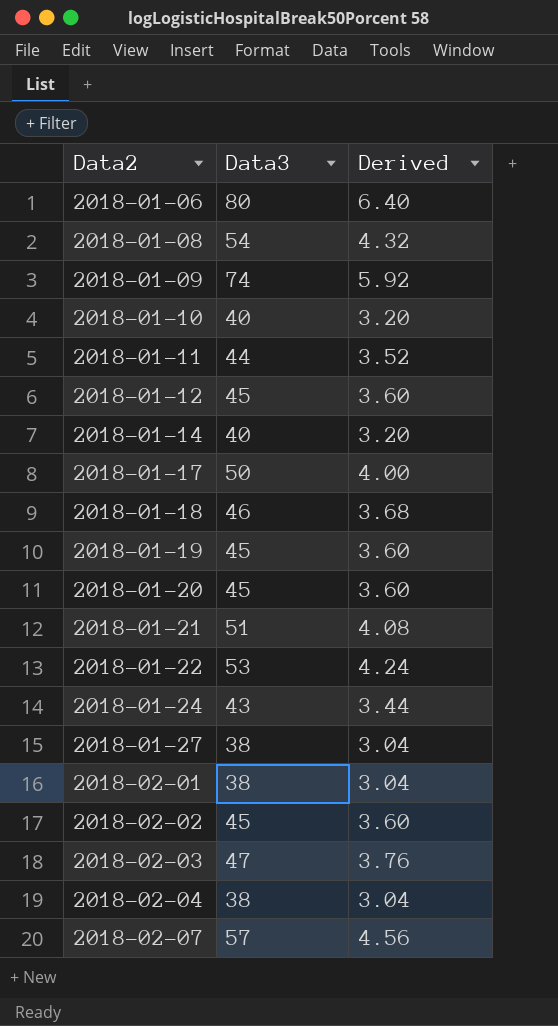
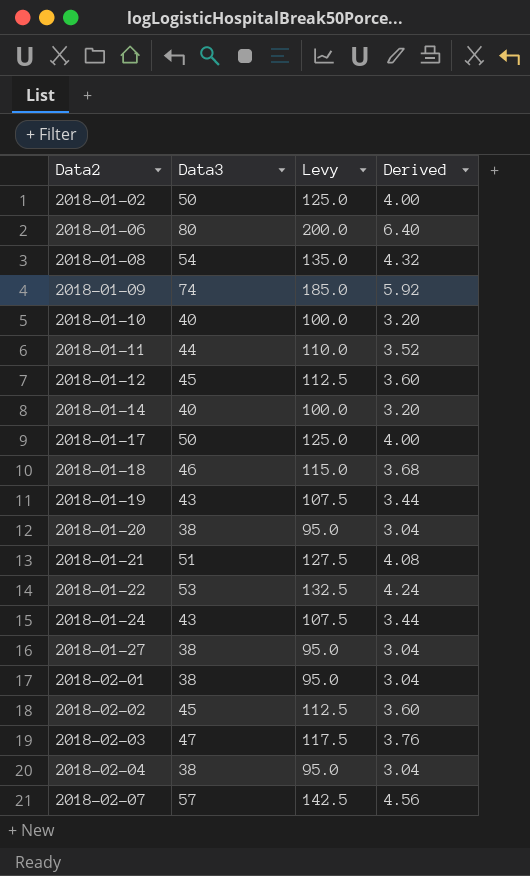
column Levy | formula: none -> [Data3] * 2.5
row 2018-01-02: none -> 50 | 125.0 | 4.00
2018-01-19 | Data3: 45 -> 43
2018-01-19 | Derived: 3.60 -> 3.44
2018-01-20 | Data3: 45 -> 38
2018-01-20 | Derived: 3.60 -> 3.04

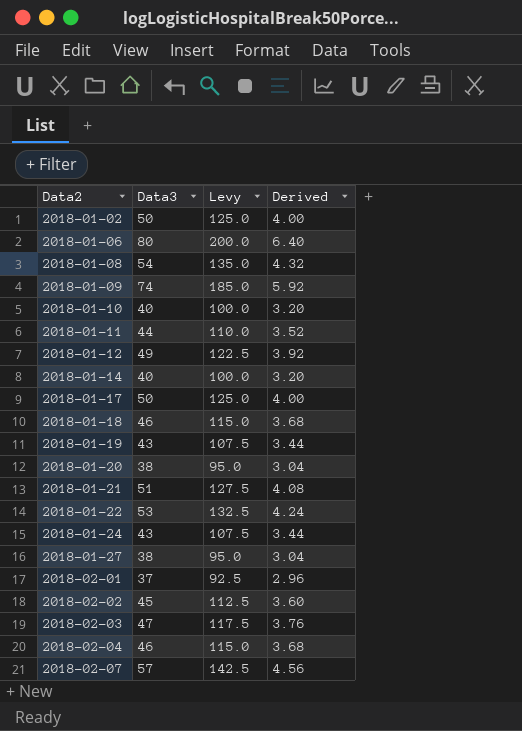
2018-01-12 | Data3: 45 -> 49
2018-01-12 | Levy: 112.5 -> 122.5
2018-01-12 | Derived: 3.60 -> 3.92
2018-02-01 | Data3: 38 -> 37
2018-02-01 | Levy: 95.0 -> 92.5
2018-02-01 | Derived: 3.04 -> 2.96
2018-02-04 | Data3: 38 -> 46
2018-02-04 | Levy: 95.0 -> 115.0
2018-02-04 | Derived: 3.04 -> 3.68

